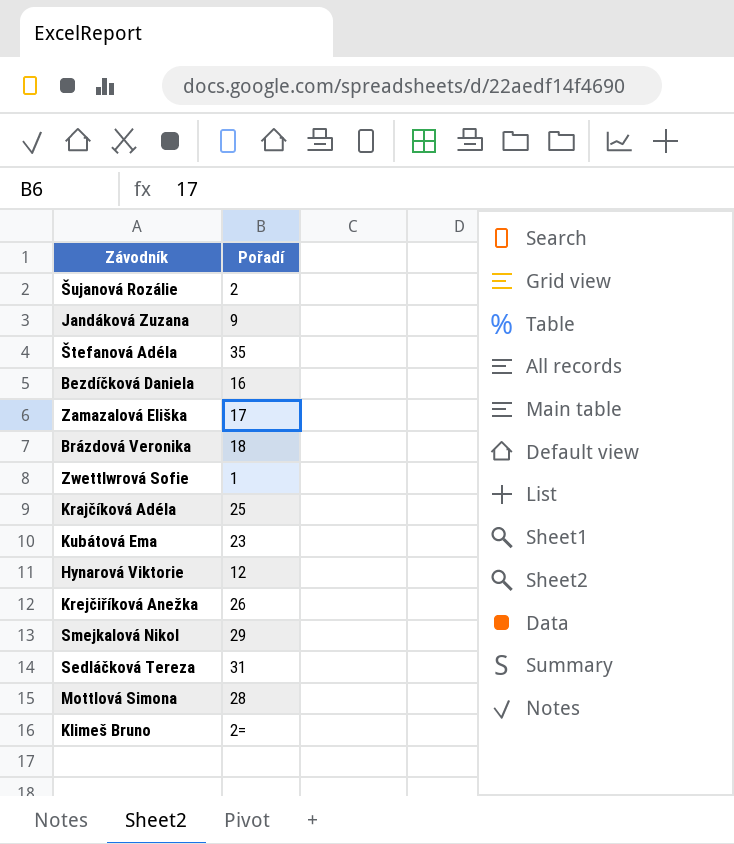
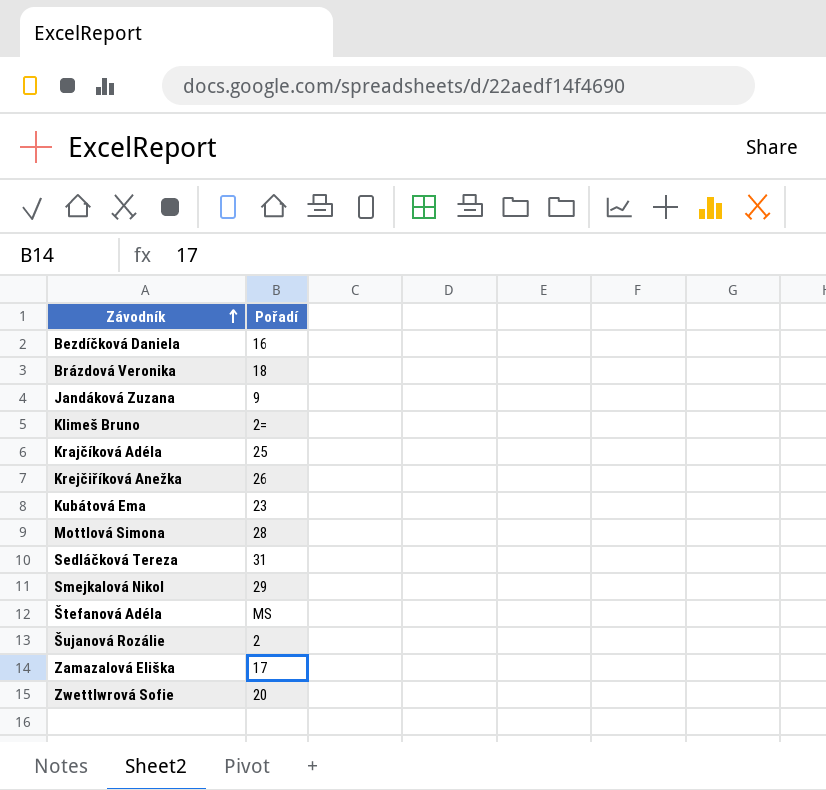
row order: none -> Závodník ascending
row Hynarová Viktorie: 12 -> none
Štefanová Adéla | Pořadí: 35 -> MS
Zwettlwrová Sofie | Pořadí: 1 -> 20

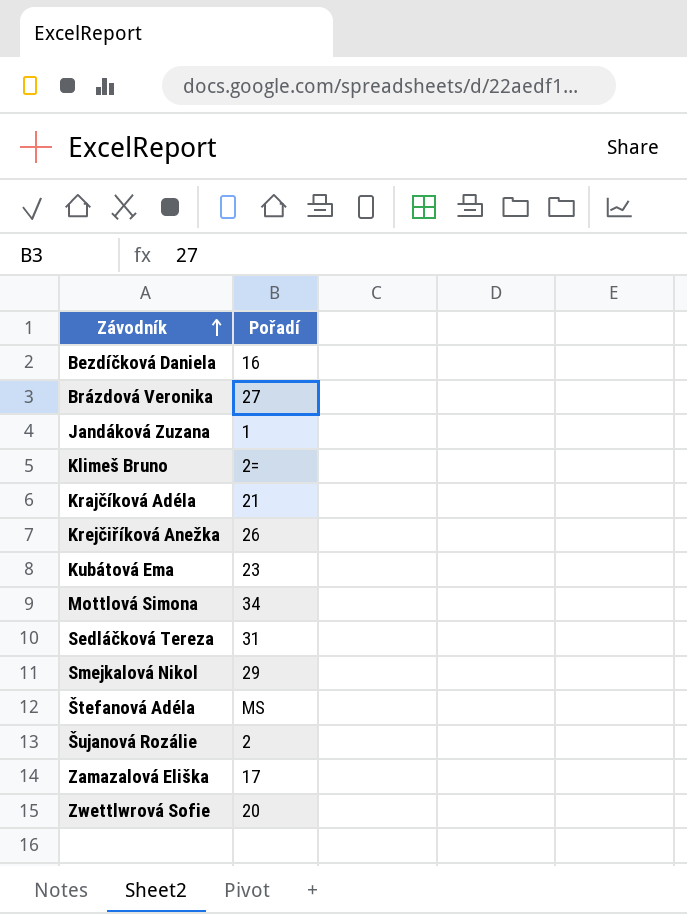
Brázdová Veronika | Pořadí: 18 -> 27
Jandáková Zuzana | Pořadí: 9 -> 1
Krajčíková Adéla | Pořadí: 25 -> 21
Mottlová Simona | Pořadí: 28 -> 34

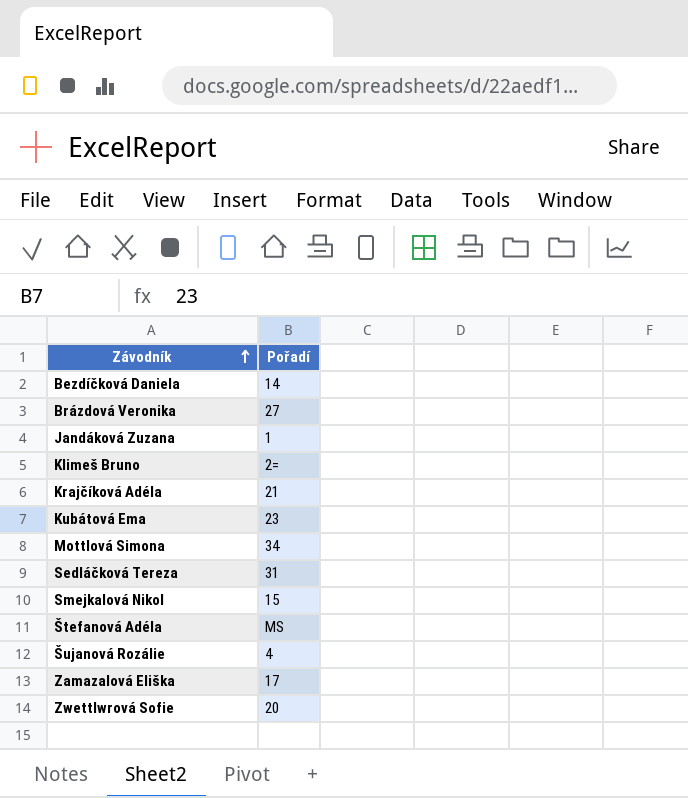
row Krejčiříková Anežka: 26 -> none
Bezdíčková Daniela | Pořadí: 16 -> 14
Smejkalová Nikol | Pořadí: 29 -> 15
Šujanová Rozálie | Pořadí: 2 -> 4

